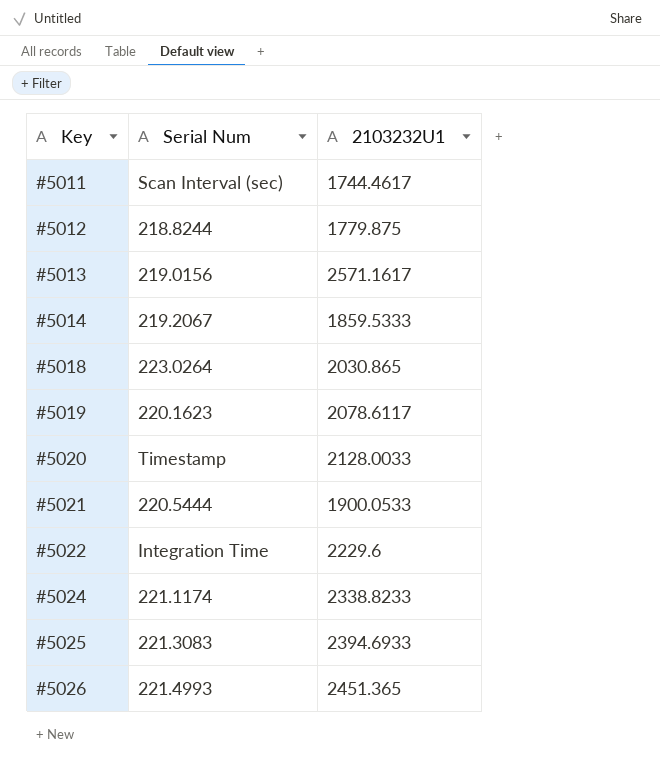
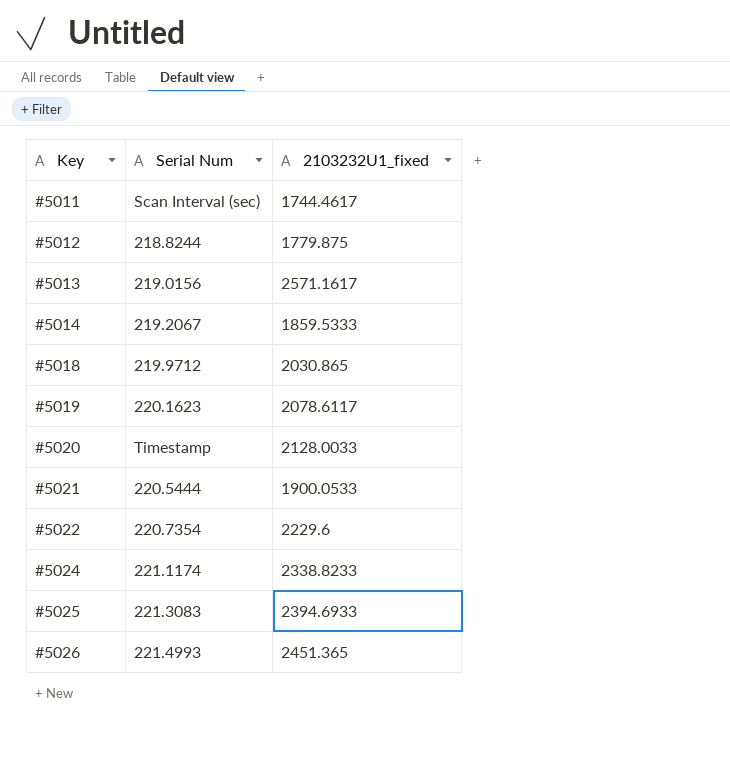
column name: 2103232U1 -> 2103232U1_fixed
#5018 | Serial Num: 223.0264 -> 219.9712
#5022 | Serial Num: Integration Time -> 220.7354

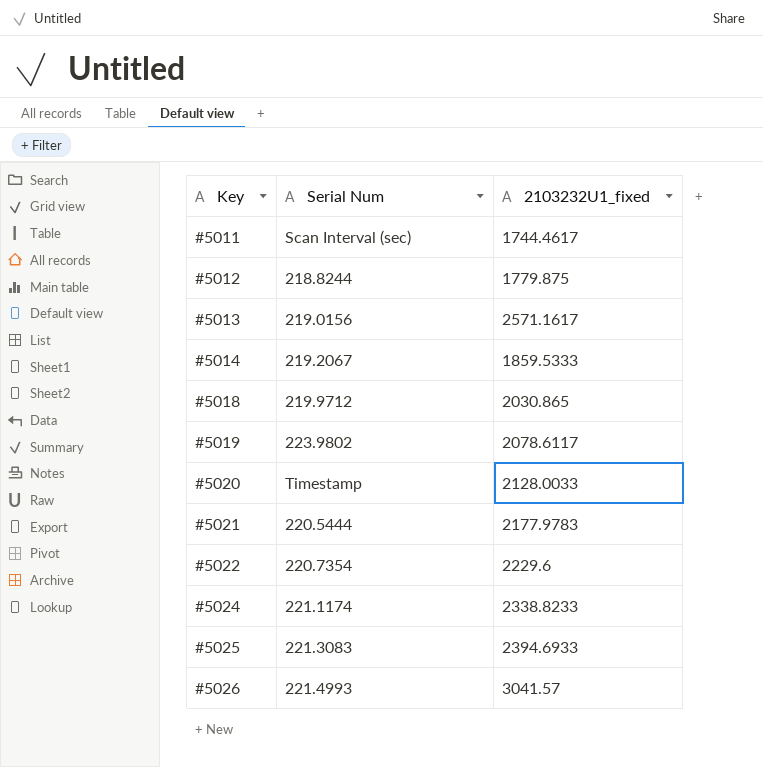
#5019 | Serial Num: 220.1623 -> 223.9802
#5021 | 2103232U1_fixed: 1900.0533 -> 2177.9783
#5026 | 2103232U1_fixed: 2451.365 -> 3041.57

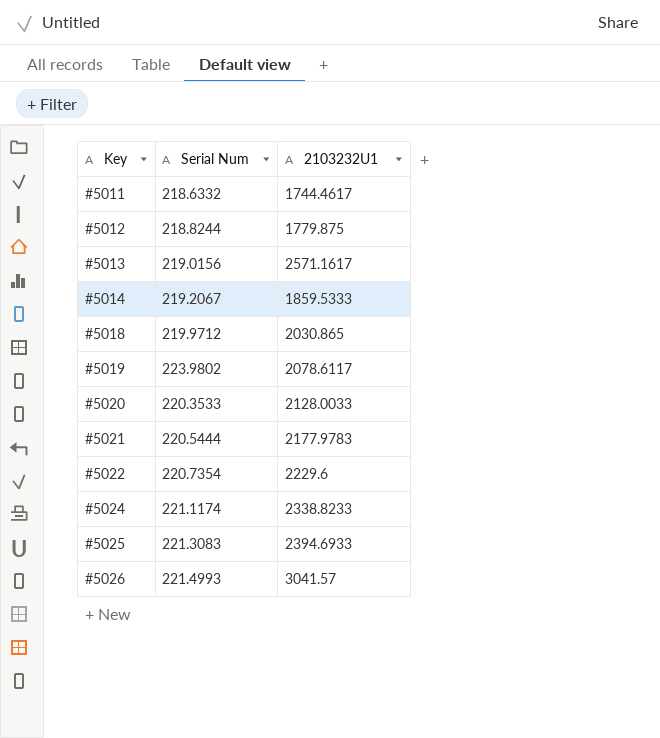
column name: 2103232U1_fixed -> 2103232U1
#5011 | Serial Num: Scan Interval (sec) -> 218.6332
#5020 | Serial Num: Timestamp -> 220.3533

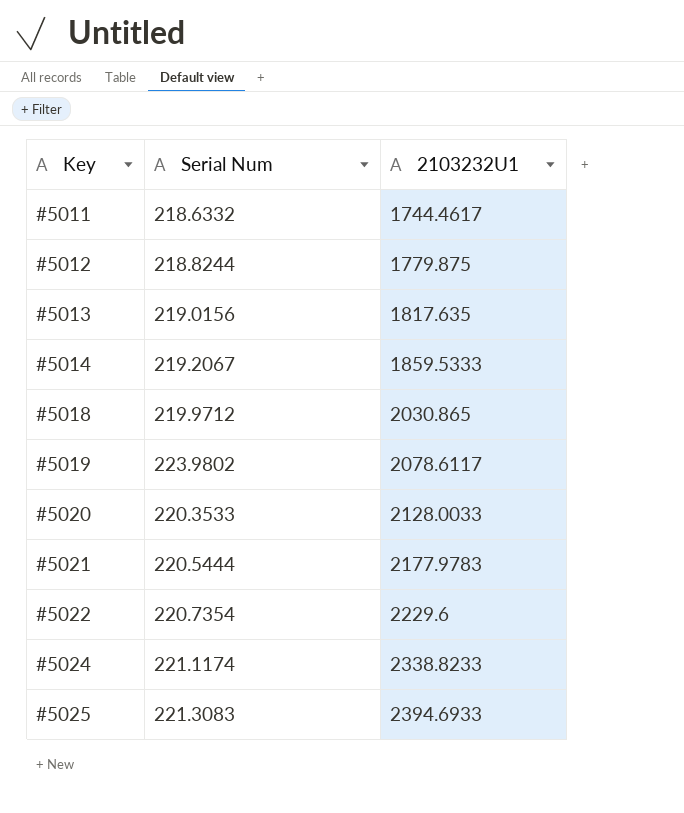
row #5026: 221.4993 | 3041.57 -> none
#5013 | 2103232U1: 2571.1617 -> 1817.635

